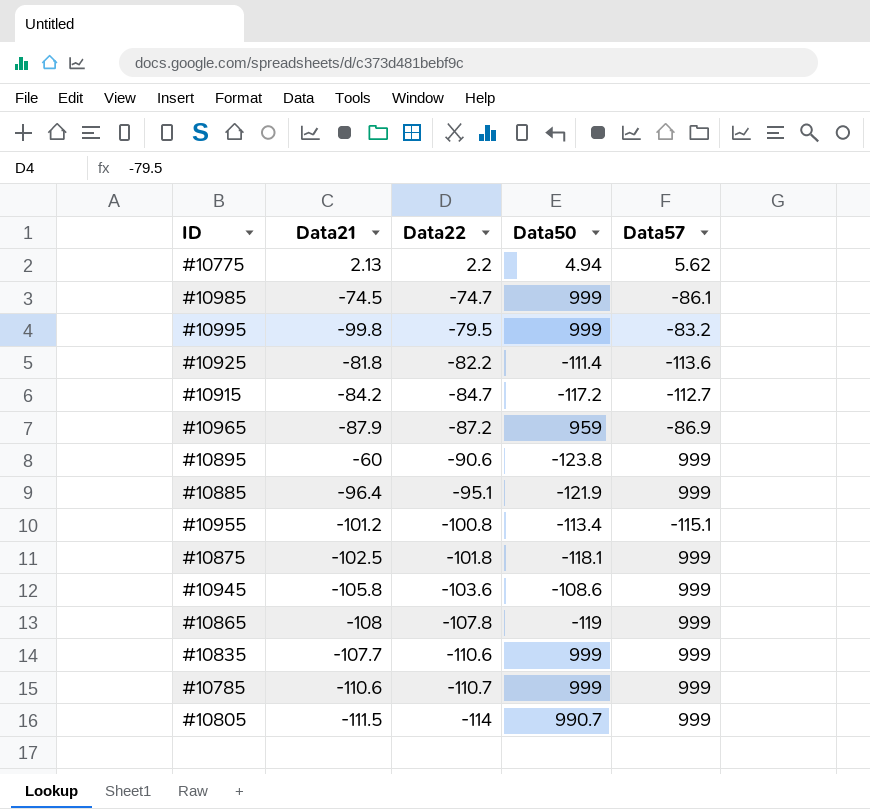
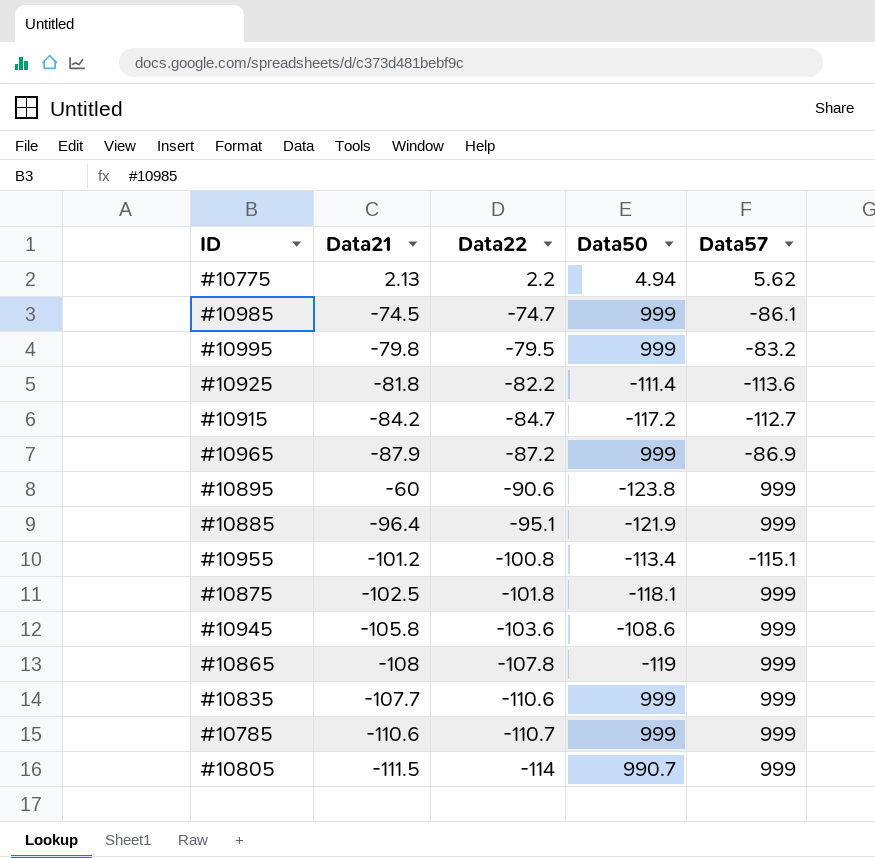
#10995 | Data21: -99.8 -> -79.8
#10965 | Data50: 959 -> 999

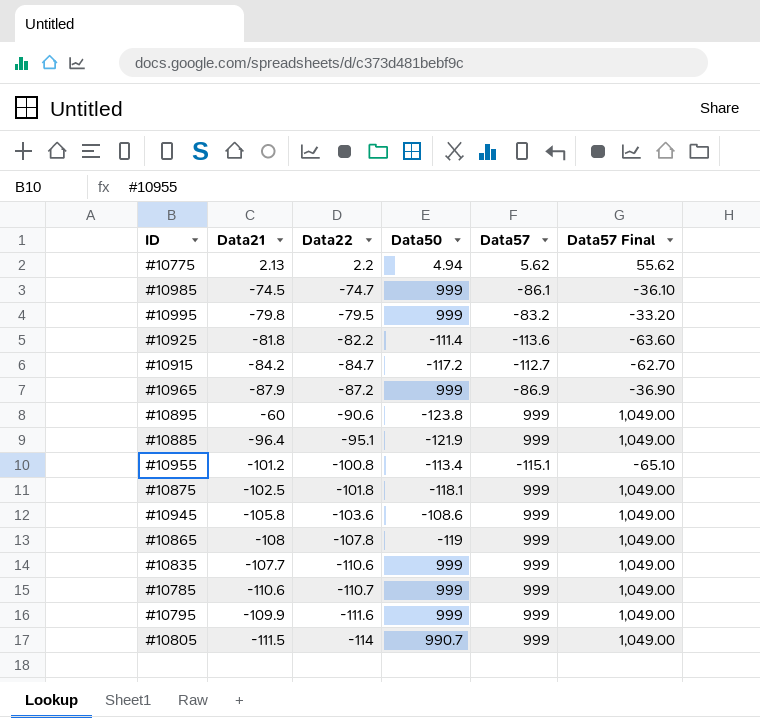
column Data57 Final | formula: none -> [Data57] + 50
row #10795: none -> -109.9 | -111.6 | 999 | 999 | 1,049.00

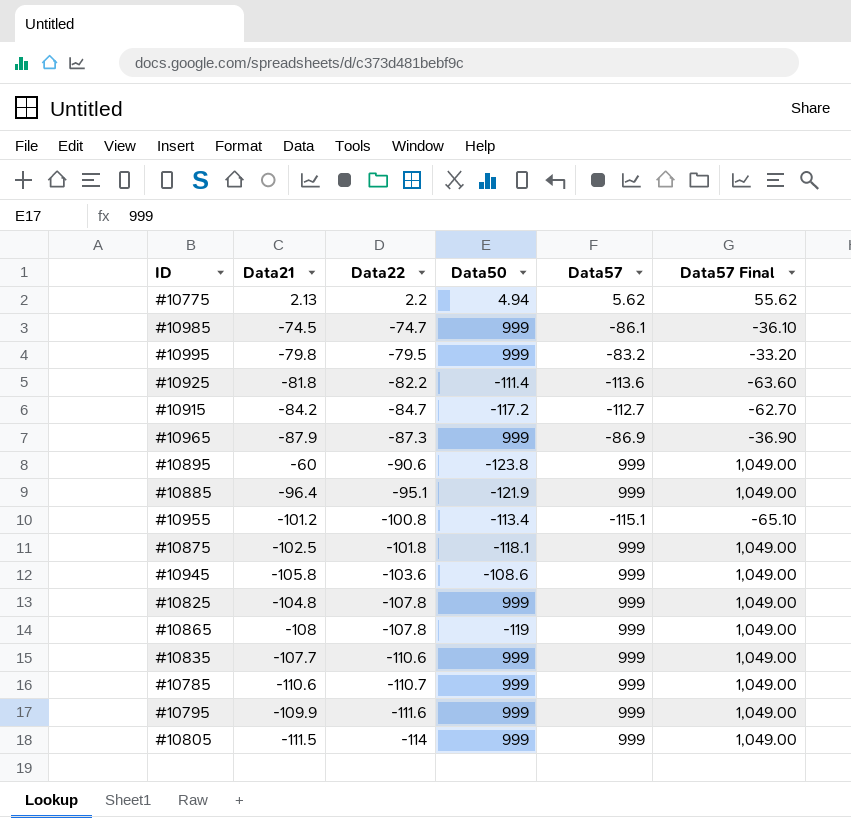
#10965 | Data22: -87.2 -> -87.3
row #10825: none -> -104.8 | -107.8 | 999 | 999 | 1,049.00
#10805 | Data50: 990.7 -> 999

